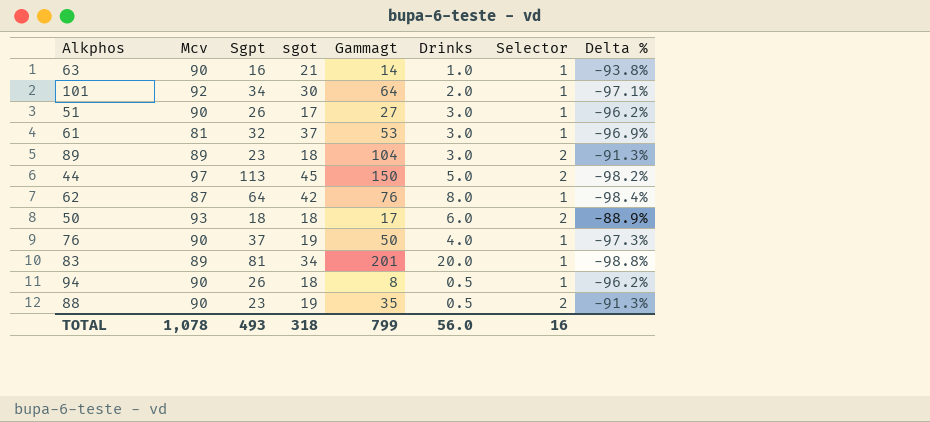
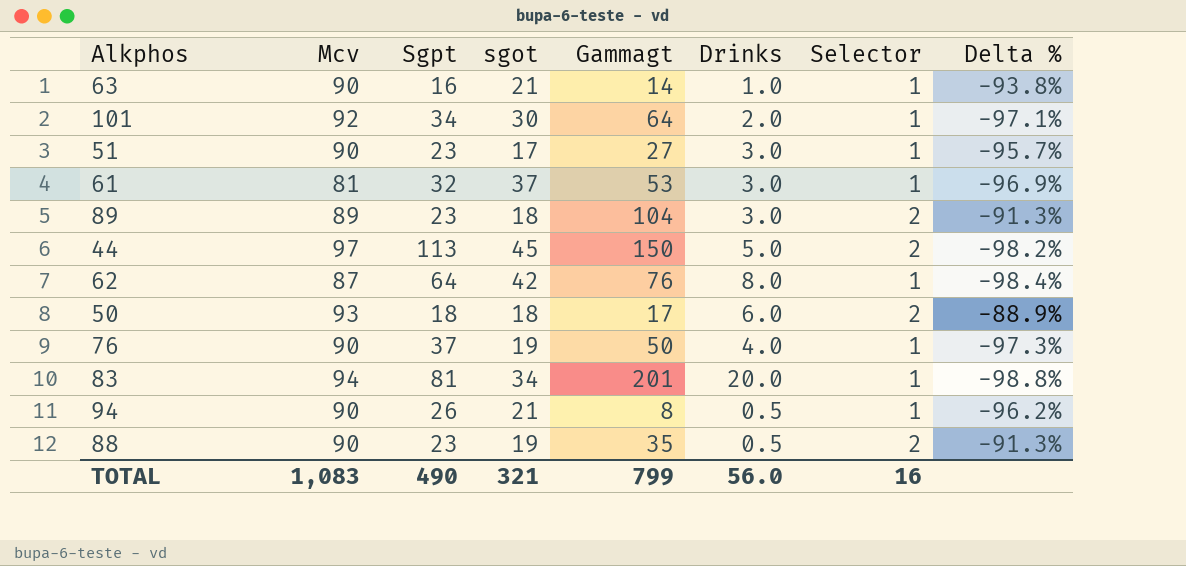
51 | Sgpt: 26 -> 23
51 | Delta %: -96.2% -> -95.7%
83 | Mcv: 89 -> 94
94 | sgot: 18 -> 21
TOTAL | Mcv: 1,078 -> 1,083
TOTAL | Sgpt: 493 -> 490
TOTAL | sgot: 318 -> 321

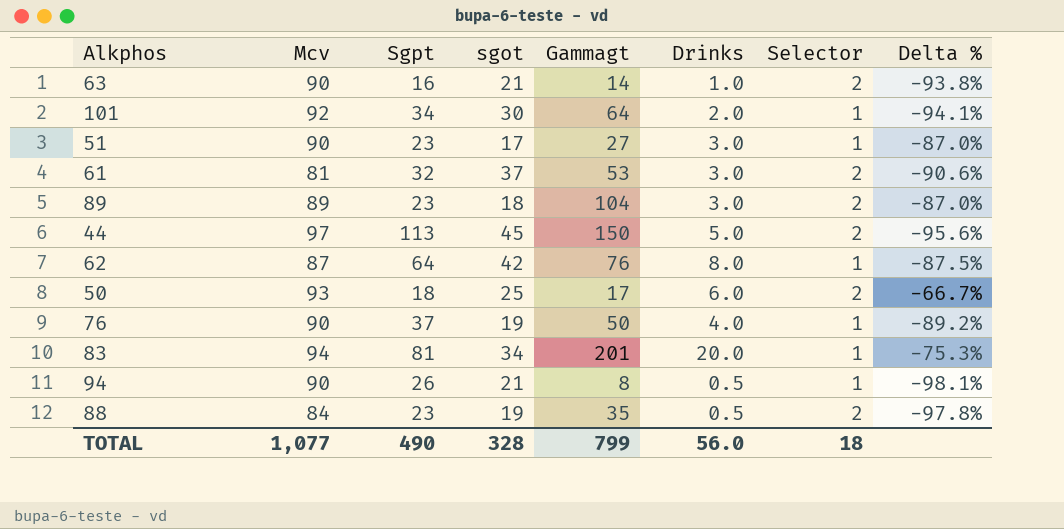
column Delta % | formula: ([Selector] - [Sgpt]) / [Sgpt] -> ([Drinks] - [Sgpt]) / [Sgpt]
63 | Selector: 1 -> 2
61 | Selector: 1 -> 2
50 | sgot: 18 -> 25
88 | Mcv: 90 -> 84
TOTAL | Mcv: 1,083 -> 1,077
TOTAL | sgot: 321 -> 328
TOTAL | Selector: 16 -> 18

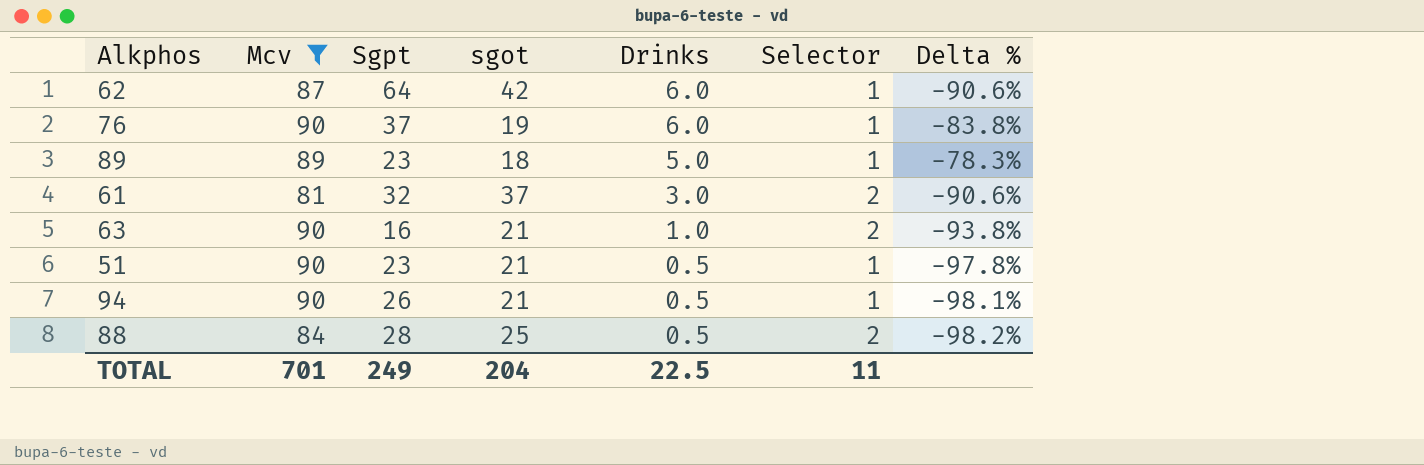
filter: none -> Mcv <= 90
row order: none -> Drinks descending
column Gammagt | position: 5 -> none
62 | Drinks: 8.0 -> 6.0
62 | Delta %: -87.5% -> -90.6%
76 | Drinks: 4.0 -> 6.0
76 | Delta %: -89.2% -> -83.8%
89 | Drinks: 3.0 -> 5.0
89 | Selector: 2 -> 1
89 | Delta %: -87.0% -> -78.3%
51 | sgot: 17 -> 21
51 | Drinks: 3.0 -> 0.5
51 | Delta %: -87.0% -> -97.8%
88 | Sgpt: 23 -> 28
88 | sgot: 19 -> 25
88 | Delta %: -97.8% -> -98.2%
TOTAL | Mcv: 1,077 -> 701
TOTAL | Sgpt: 490 -> 249
TOTAL | sgot: 328 -> 204
TOTAL | Drinks: 56.0 -> 22.5
TOTAL | Selector: 18 -> 11

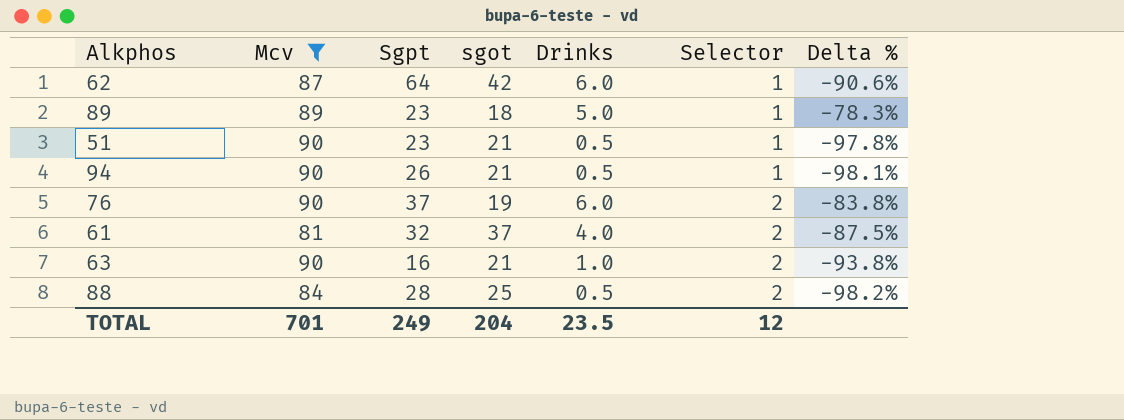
row order: Drinks descending -> Selector ascending
76 | Selector: 1 -> 2
61 | Drinks: 3.0 -> 4.0
61 | Delta %: -90.6% -> -87.5%
TOTAL | Drinks: 22.5 -> 23.5
TOTAL | Selector: 11 -> 12

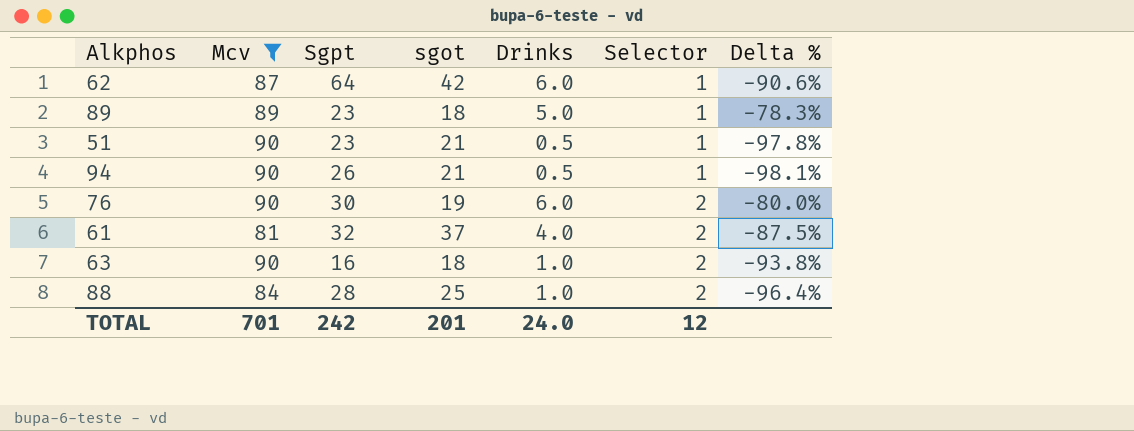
76 | Sgpt: 37 -> 30
76 | Delta %: -83.8% -> -80.0%
63 | sgot: 21 -> 18
88 | Drinks: 0.5 -> 1.0
88 | Delta %: -98.2% -> -96.4%
TOTAL | Sgpt: 249 -> 242
TOTAL | sgot: 204 -> 201
TOTAL | Drinks: 23.5 -> 24.0

